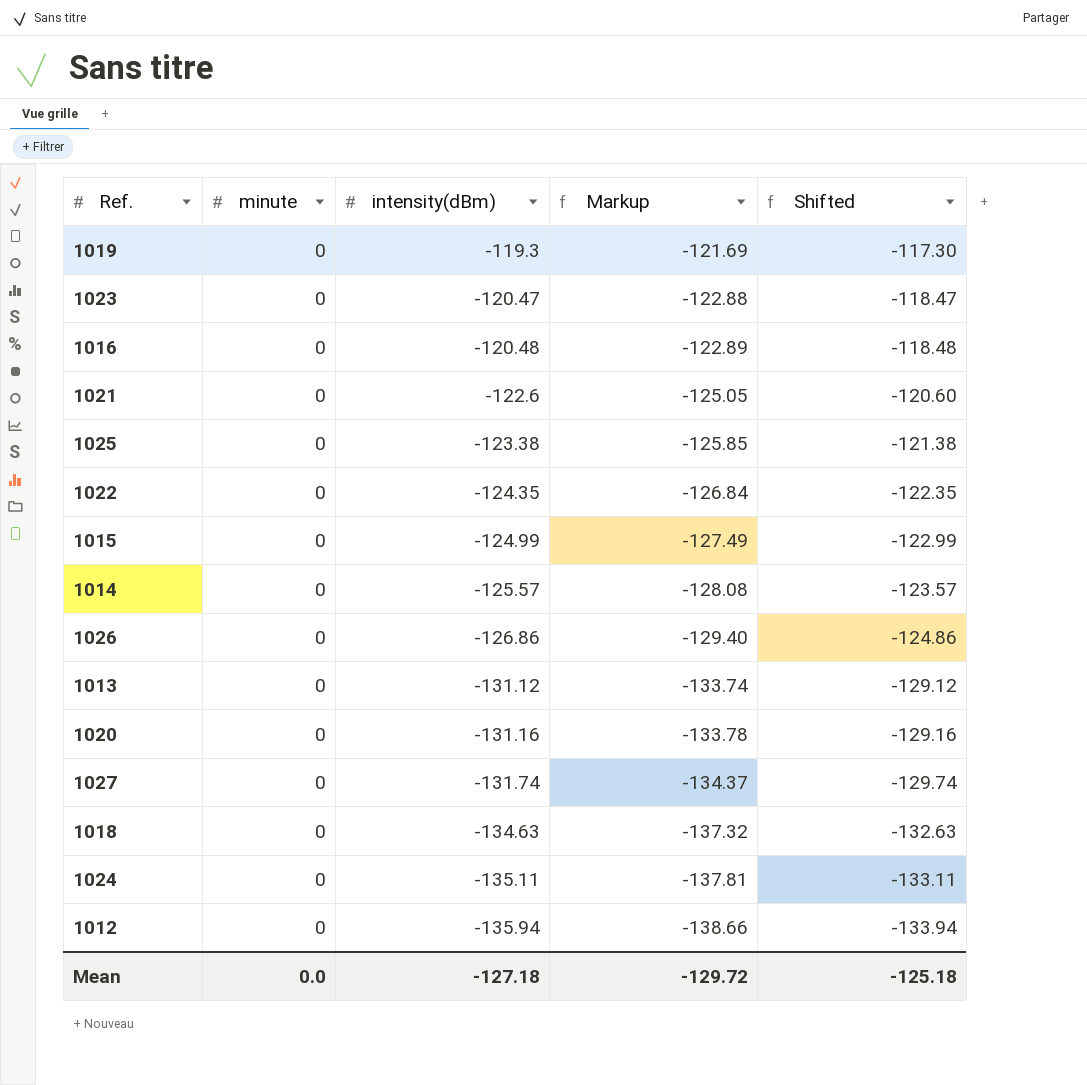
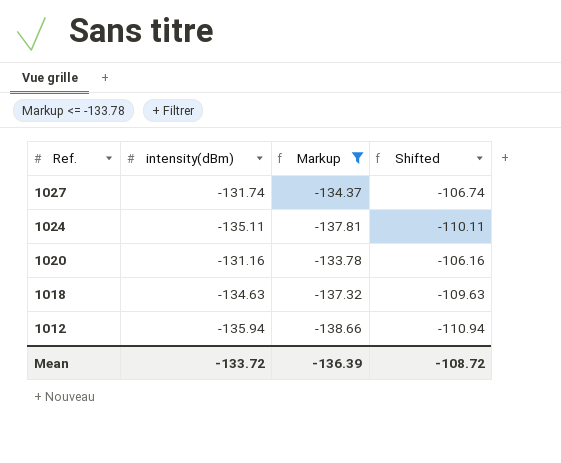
filter: none -> Markup <= -133.78
row order: intensity(dBm) descending -> Ref. descending
column minute | position: 2 -> none
column Shifted | formula: [intensity(dBm)] + 2 -> [intensity(dBm)] + 25
Mean | intensity(dBm): -127.18 -> -133.72
Mean | Markup: -129.72 -> -136.39
Mean | Shifted: -125.18 -> -108.72

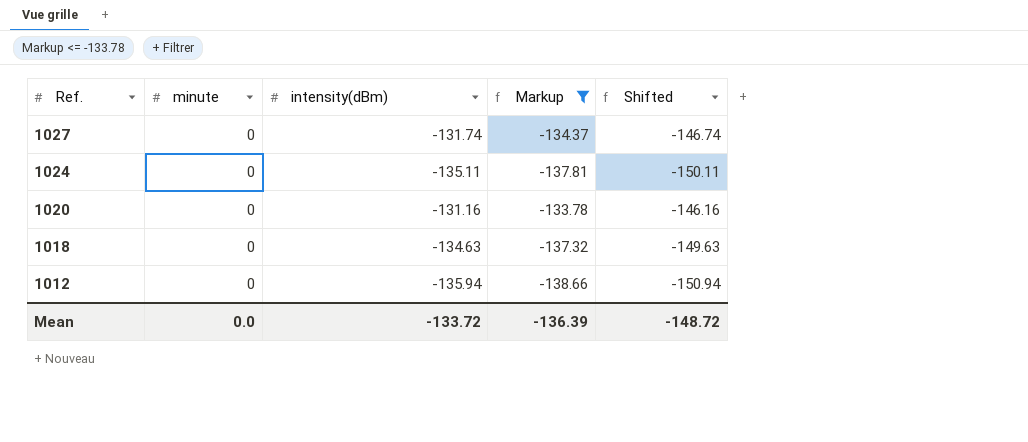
column minute | position: none -> 2
column Shifted | formula: [intensity(dBm)] + 25 -> [intensity(dBm)] - 15
Mean | Shifted: -108.72 -> -148.72

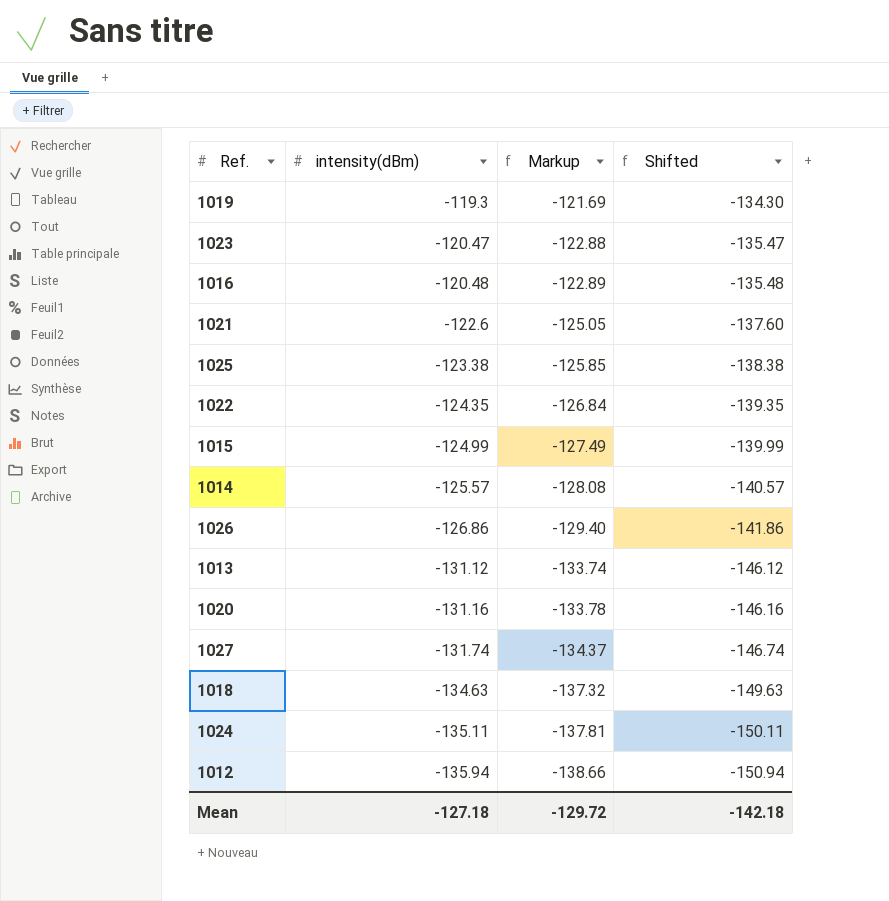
filter: Markup <= -133.78 -> none
row order: Ref. descending -> intensity(dBm) descending
column minute | position: 2 -> none
Mean | intensity(dBm): -133.72 -> -127.18
Mean | Markup: -136.39 -> -129.72
Mean | Shifted: -148.72 -> -142.18

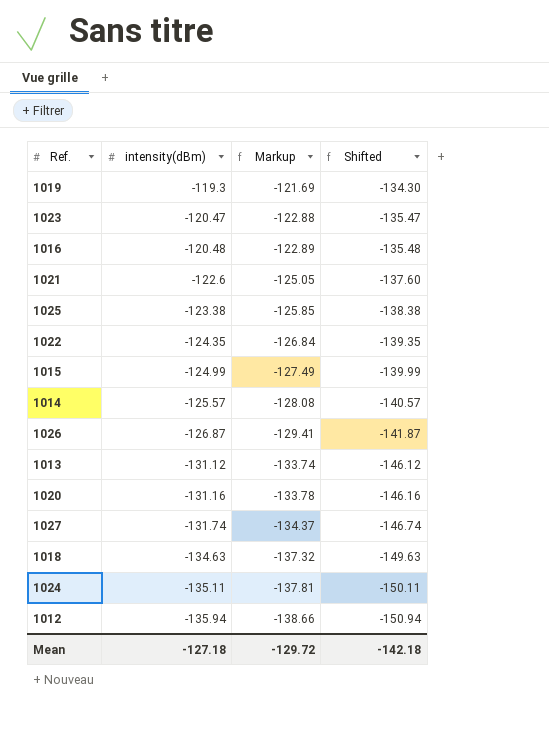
1026 | intensity(dBm): -126.86 -> -126.87
1026 | Markup: -129.40 -> -129.41
1026 | Shifted: -141.86 -> -141.87

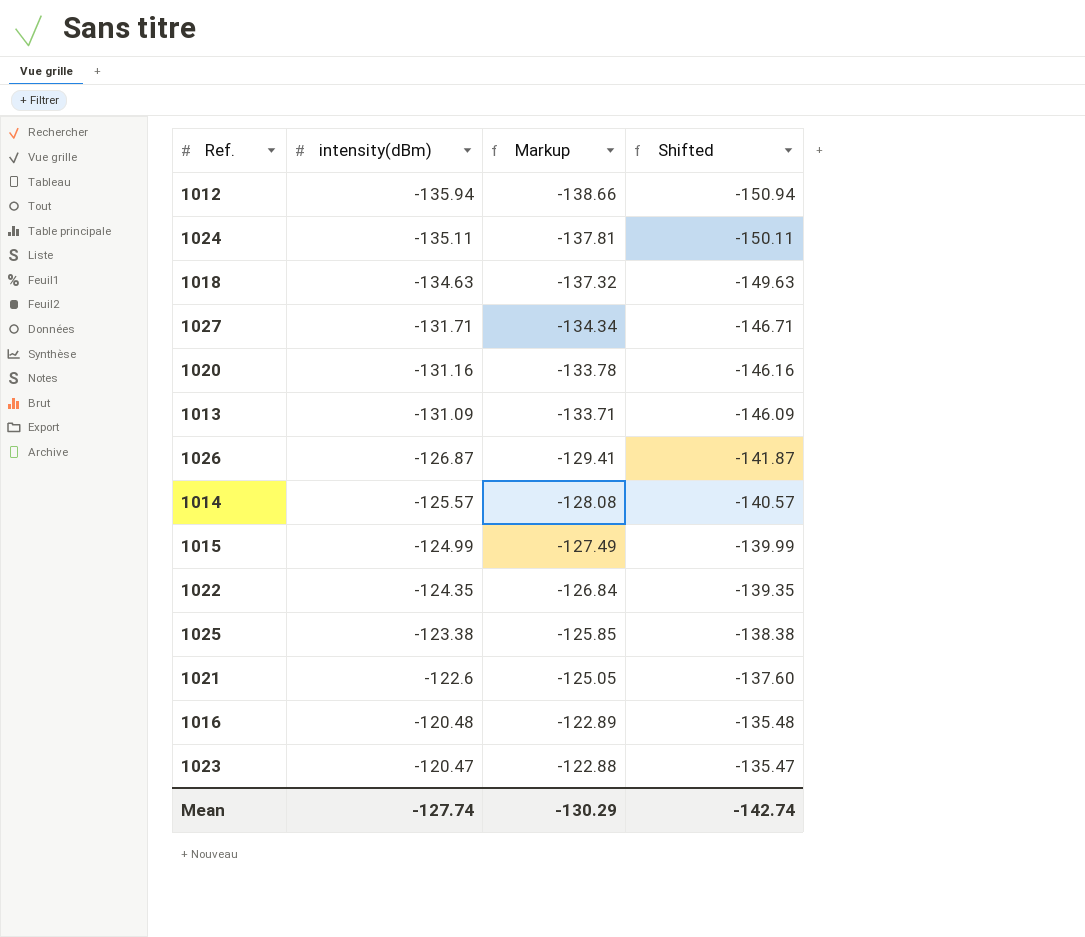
row order: intensity(dBm) descending -> intensity(dBm) ascending
row 1019: -119.3 | -121.69 | -134.30 -> none
1027 | intensity(dBm): -131.74 -> -131.71
1027 | Markup: -134.37 -> -134.34
1027 | Shifted: -146.74 -> -146.71
1013 | intensity(dBm): -131.12 -> -131.09
1013 | Markup: -133.74 -> -133.71
1013 | Shifted: -146.12 -> -146.09
Mean | intensity(dBm): -127.18 -> -127.74
Mean | Markup: -129.72 -> -130.29
Mean | Shifted: -142.18 -> -142.74

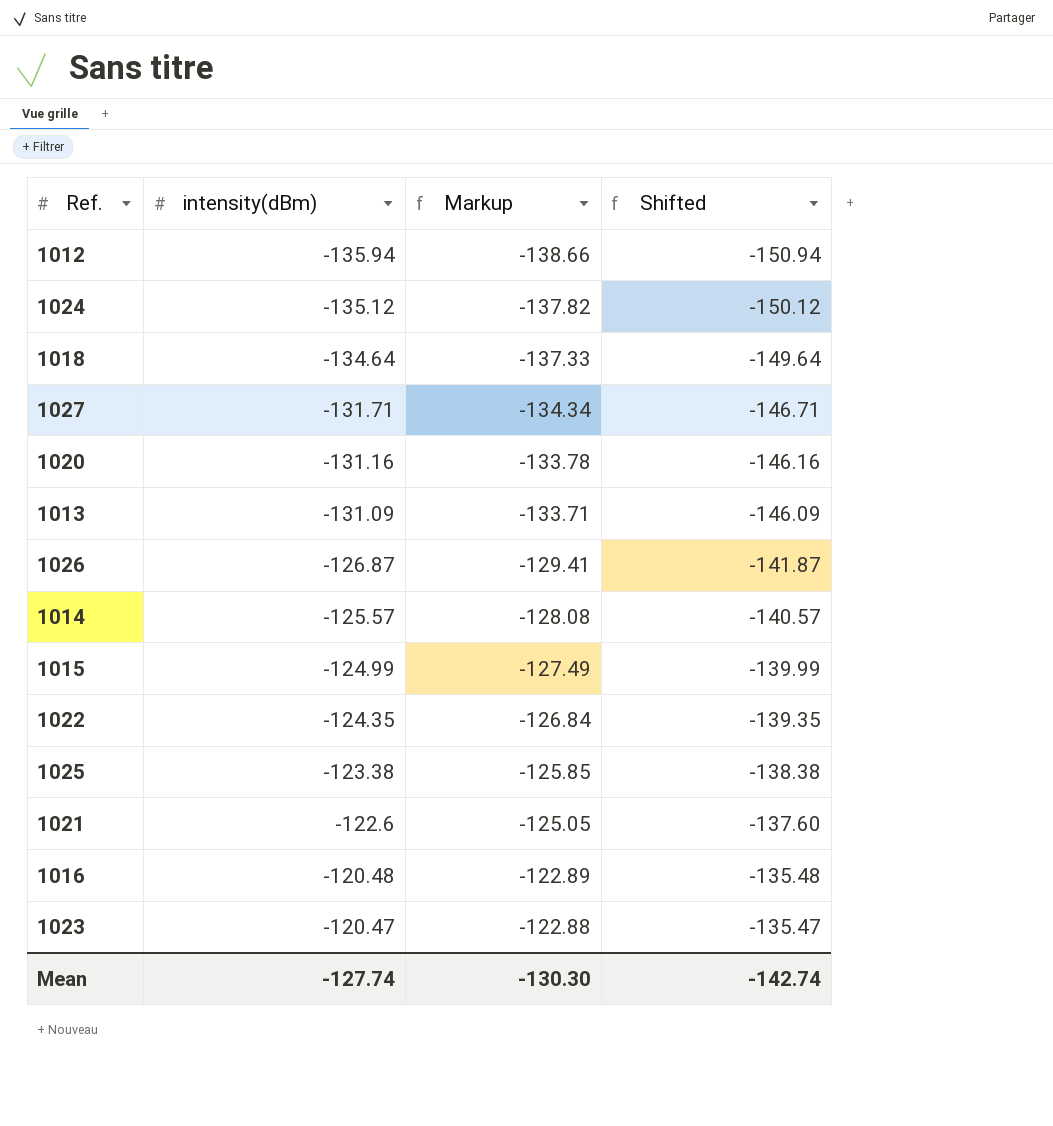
1024 | intensity(dBm): -135.11 -> -135.12
1024 | Markup: -137.81 -> -137.82
1024 | Shifted: -150.11 -> -150.12
1018 | intensity(dBm): -134.63 -> -134.64
1018 | Markup: -137.32 -> -137.33
1018 | Shifted: -149.63 -> -149.64
Mean | Markup: -130.29 -> -130.30

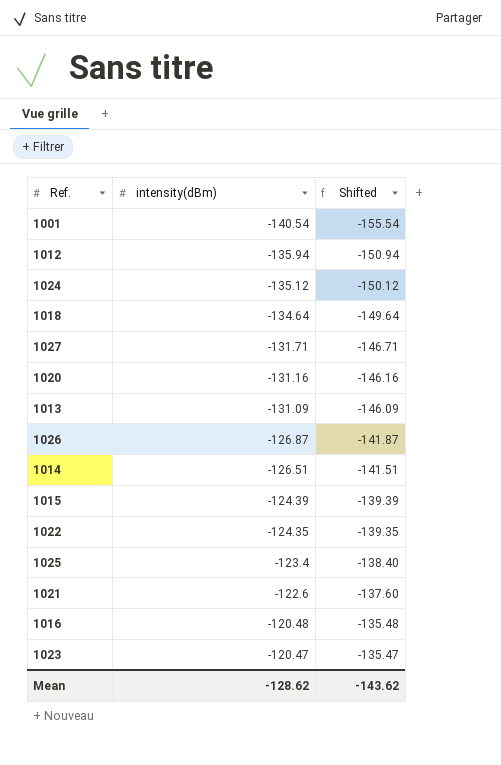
column Markup | formula: [intensity(dBm)] * 1.02 -> none
row 1001: none -> -140.54 | -155.54
1014 | intensity(dBm): -125.57 -> -126.51
1014 | Shifted: -140.57 -> -141.51
1015 | intensity(dBm): -124.99 -> -124.39
1015 | Shifted: -139.99 -> -139.39
1025 | intensity(dBm): -123.38 -> -123.4
1025 | Shifted: -138.38 -> -138.40
Mean | intensity(dBm): -127.74 -> -128.62
Mean | Shifted: -142.74 -> -143.62

